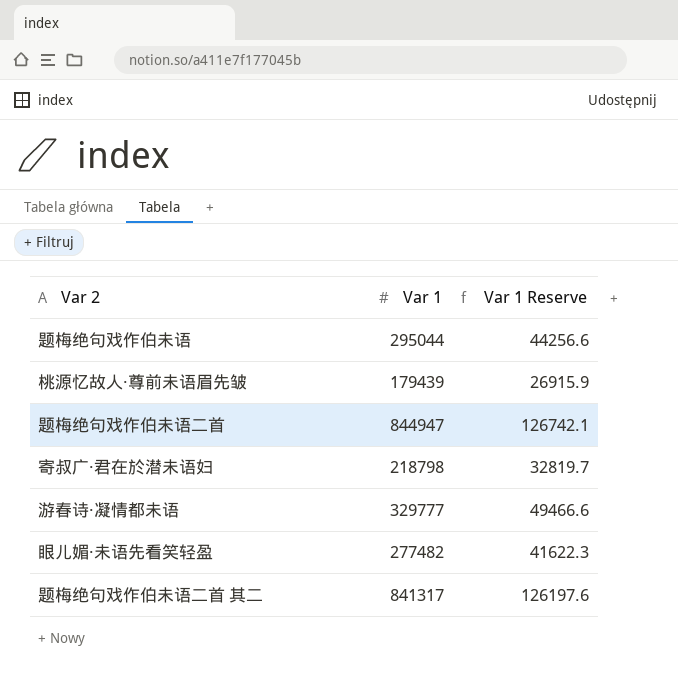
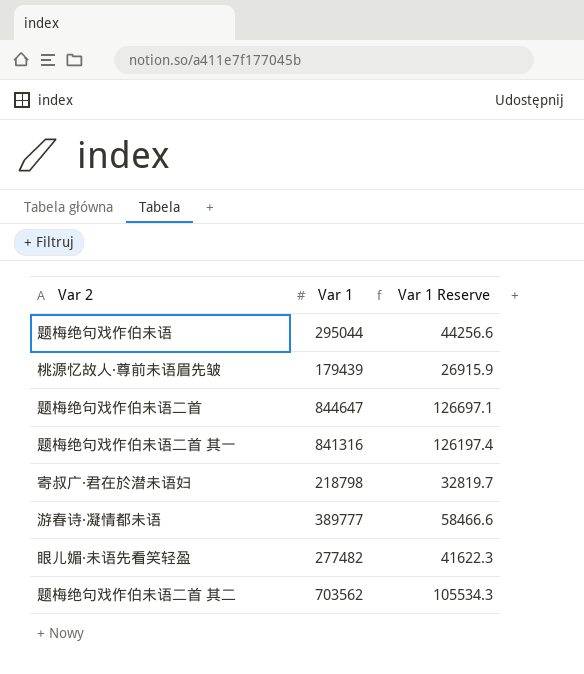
题梅绝句戏作伯未语二首 | Var 1: 844947 -> 844647
题梅绝句戏作伯未语二首 | Var 1 Reserve: 126742.1 -> 126697.1
row 题梅绝句戏作伯未语二首 其一: none -> 841316 | 126197.4
游春诗·凝情都未语 | Var 1: 329777 -> 389777
游春诗·凝情都未语 | Var 1 Reserve: 49466.6 -> 58466.6
题梅绝句戏作伯未语二首 其二 | Var 1: 841317 -> 703562
题梅绝句戏作伯未语二首 其二 | Var 1 Reserve: 126197.6 -> 105534.3

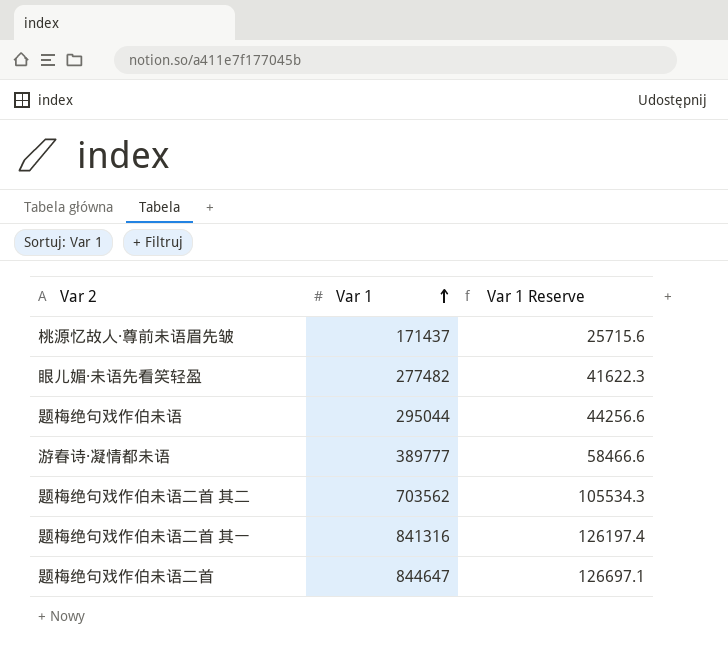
row order: none -> Var 1 ascending
row 寄叔广·君在於潜未语妇: 218798 | 32819.7 -> none
桃源忆故人·尊前未语眉先皱 | Var 1: 179439 -> 171437
桃源忆故人·尊前未语眉先皱 | Var 1 Reserve: 26915.9 -> 25715.6

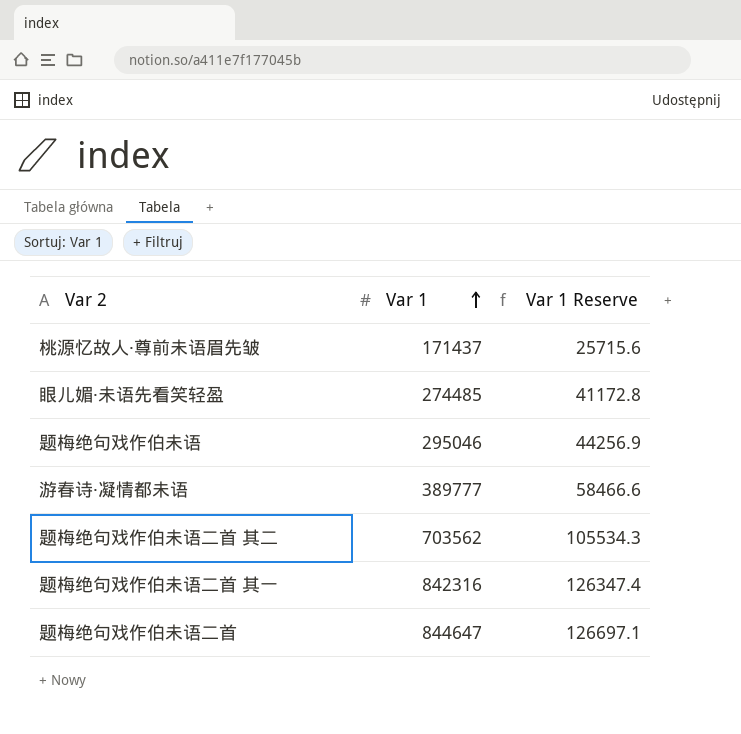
眼儿媚·未语先看笑轻盈 | Var 1: 277482 -> 274485
眼儿媚·未语先看笑轻盈 | Var 1 Reserve: 41622.3 -> 41172.8
题梅绝句戏作伯未语 | Var 1: 295044 -> 295046
题梅绝句戏作伯未语 | Var 1 Reserve: 44256.6 -> 44256.9
题梅绝句戏作伯未语二首 其一 | Var 1: 841316 -> 842316
题梅绝句戏作伯未语二首 其一 | Var 1 Reserve: 126197.4 -> 126347.4

